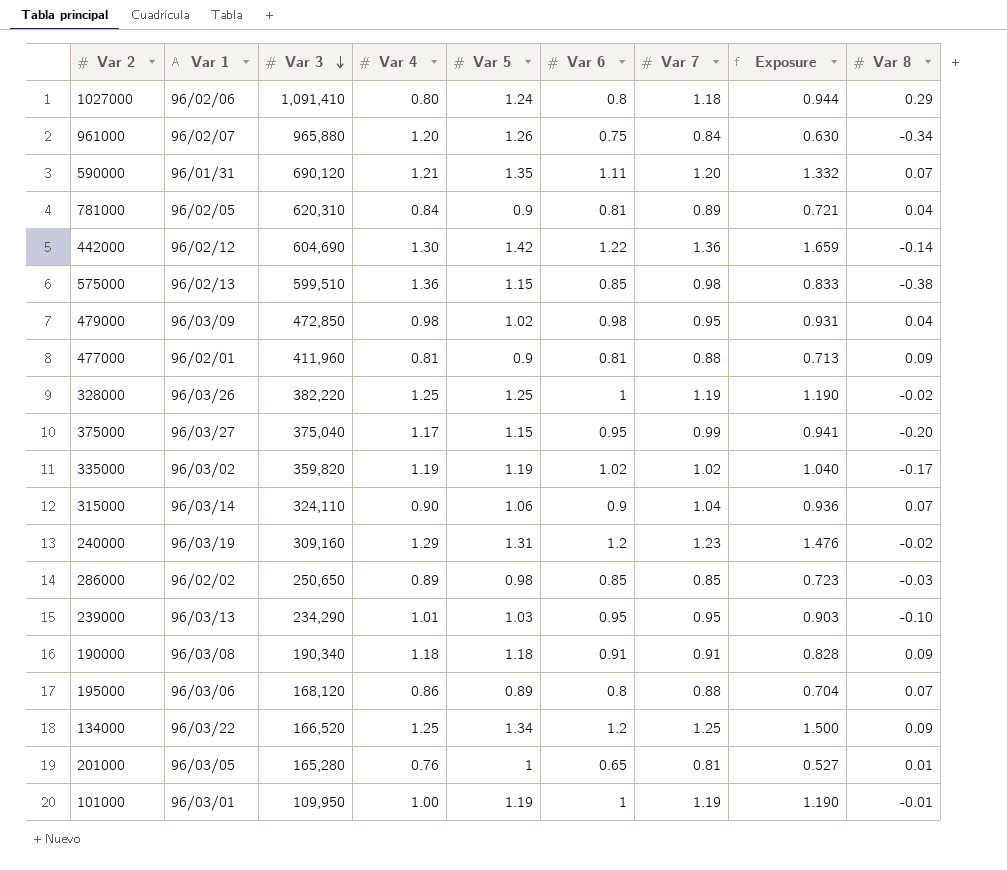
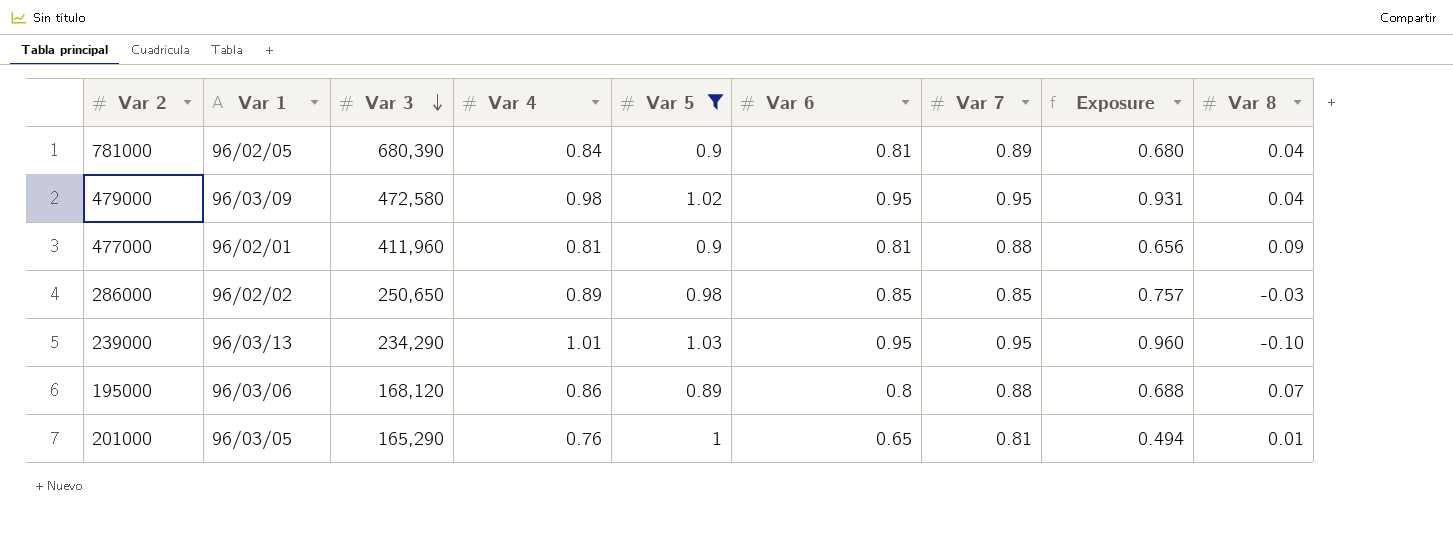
filter: none -> Var 5 <= 1.03
column Exposure | formula: [Var 6] * [Var 7] -> [Var 4] * [Var 6]
781000 | Var 3: 620,310 -> 680,390
479000 | Var 3: 472,850 -> 472,580
479000 | Var 6: 0.98 -> 0.95
201000 | Var 3: 165,280 -> 165,290

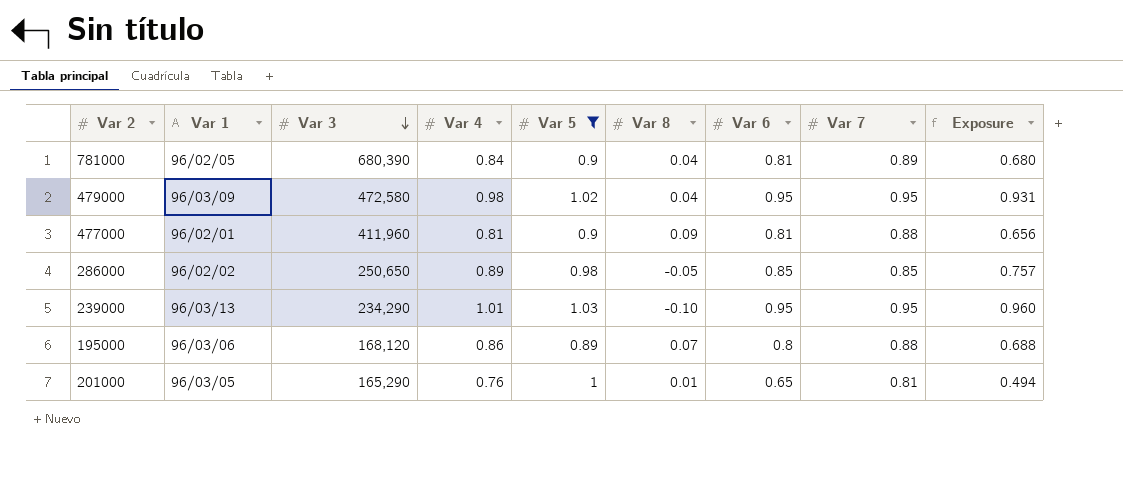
column Var 8 | position: 9 -> 6
286000 | Var 8: -0.03 -> -0.05

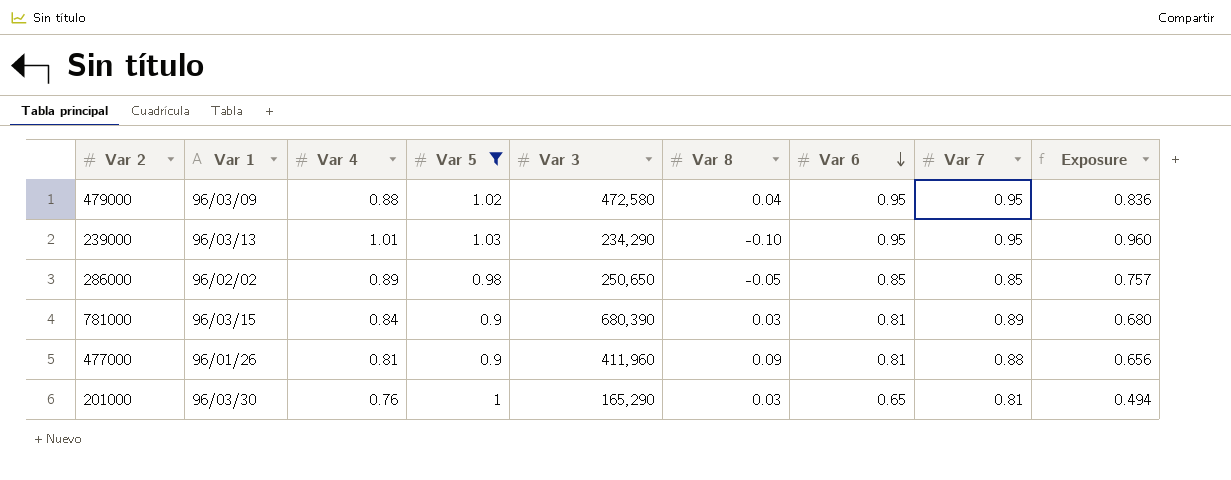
row order: Var 3 descending -> Var 6 descending
column Var 3 | position: 3 -> 5
row 195000: 96/03/06 | 168,120 | 0.86 | 0.89 | 0.07 | 0.8 | 0.88 | 0.688 -> none
479000 | Var 4: 0.98 -> 0.88
479000 | Exposure: 0.931 -> 0.836
781000 | Var 1: 96/02/05 -> 96/03/15
781000 | Var 8: 0.04 -> 0.03
477000 | Var 1: 96/02/01 -> 96/01/26
201000 | Var 1: 96/03/05 -> 96/03/30
201000 | Var 8: 0.01 -> 0.03

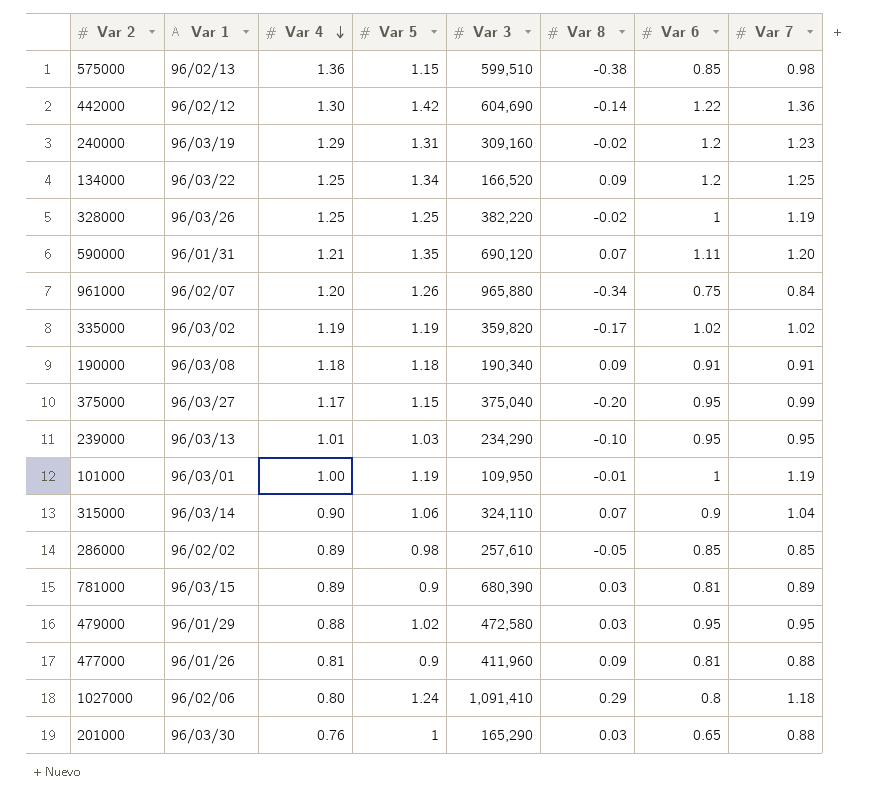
filter: Var 5 <= 1.03 -> none
row order: Var 6 descending -> Var 4 descending
column Exposure | formula: [Var 4] * [Var 6] -> none
286000 | Var 3: 250,650 -> 257,610
781000 | Var 4: 0.84 -> 0.89
479000 | Var 1: 96/03/09 -> 96/01/29
479000 | Var 8: 0.04 -> 0.03
201000 | Var 7: 0.81 -> 0.88

